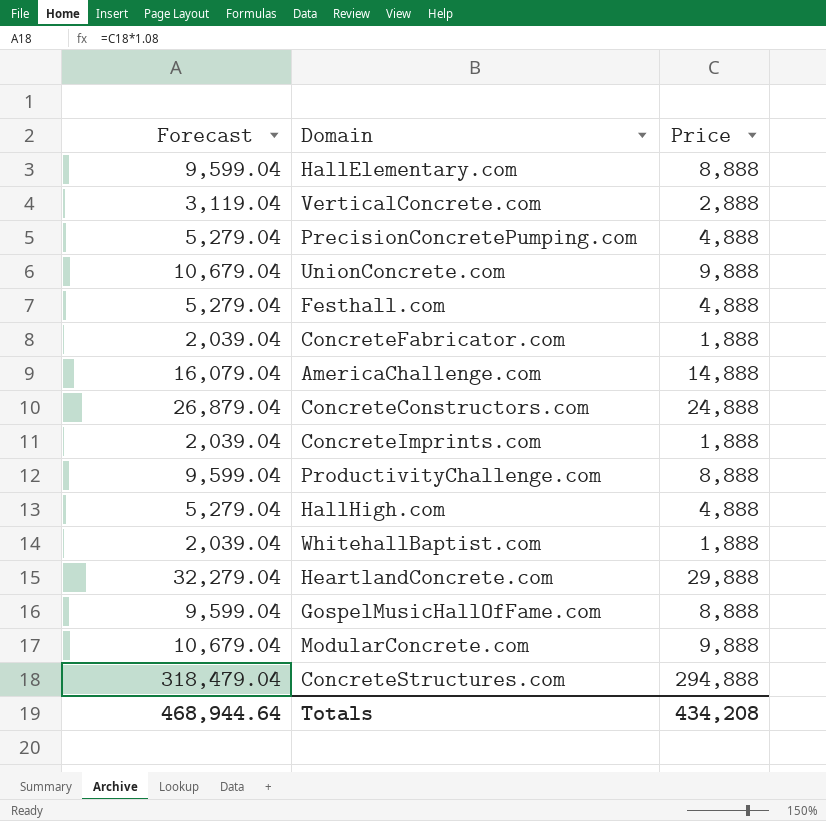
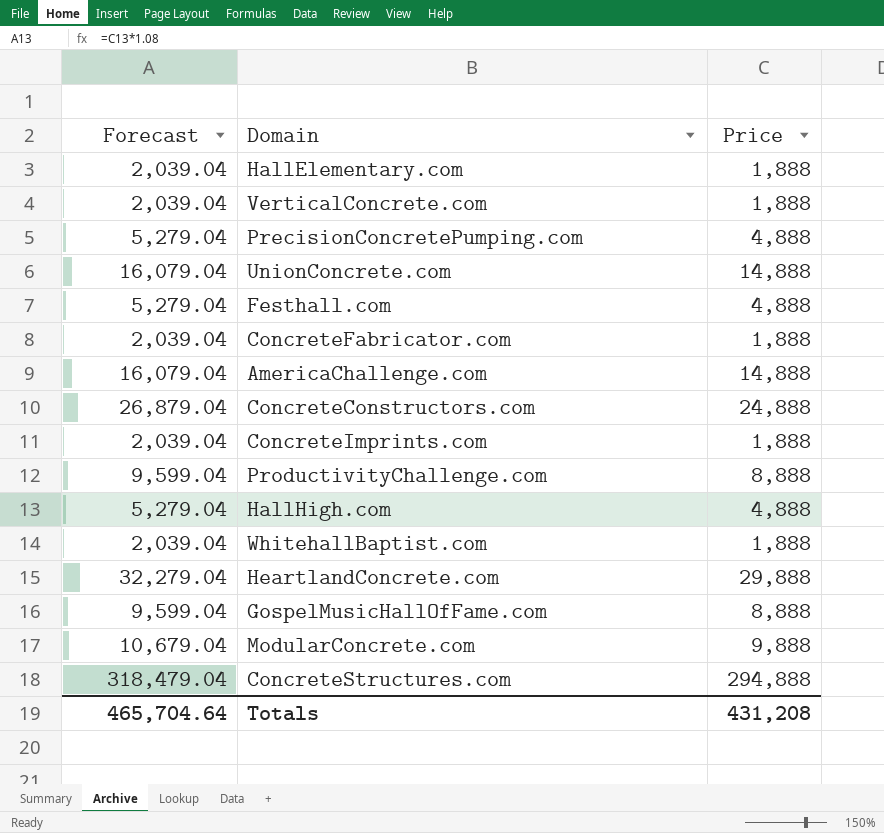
HallElementary.com | Forecast: 9,599.04 -> 2,039.04
HallElementary.com | Price: 8,888 -> 1,888
VerticalConcrete.com | Forecast: 3,119.04 -> 2,039.04
VerticalConcrete.com | Price: 2,888 -> 1,888
UnionConcrete.com | Forecast: 10,679.04 -> 16,079.04
UnionConcrete.com | Price: 9,888 -> 14,888
Totals | Forecast: 468,944.64 -> 465,704.64
Totals | Price: 434,208 -> 431,208

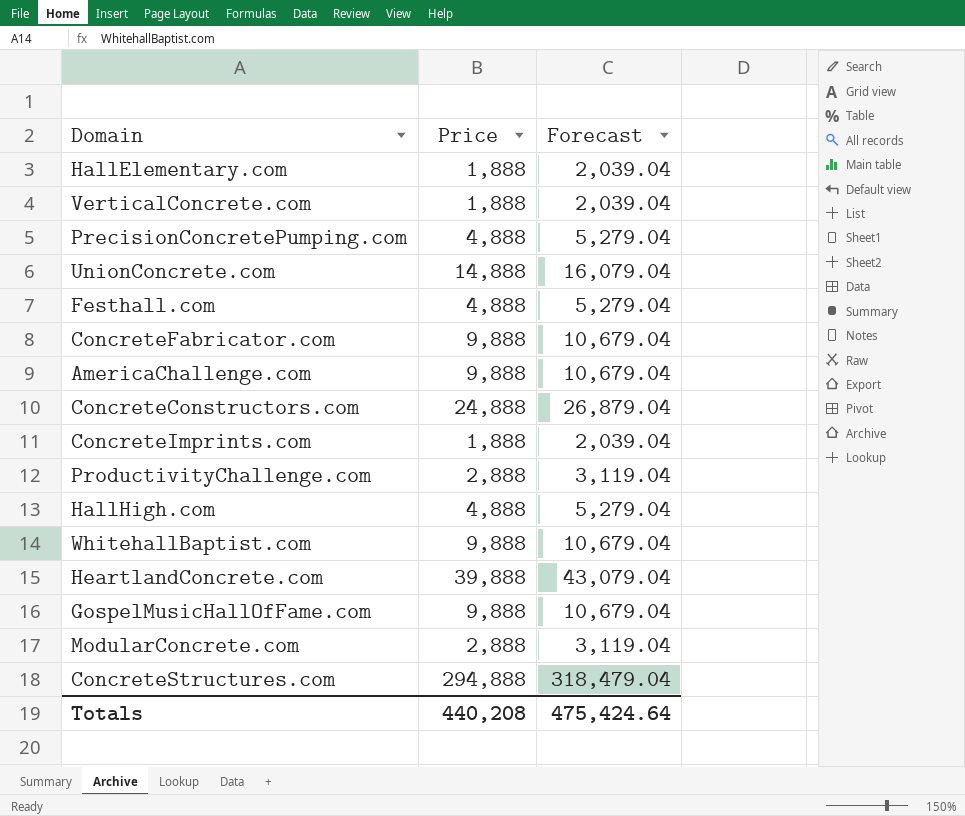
column Forecast | position: 1 -> 3
ConcreteFabricator.com | Price: 1,888 -> 9,888
ConcreteFabricator.com | Forecast: 2,039.04 -> 10,679.04
AmericaChallenge.com | Price: 14,888 -> 9,888
AmericaChallenge.com | Forecast: 16,079.04 -> 10,679.04
ProductivityChallenge.com | Price: 8,888 -> 2,888
ProductivityChallenge.com | Forecast: 9,599.04 -> 3,119.04
WhitehallBaptist.com | Price: 1,888 -> 9,888
WhitehallBaptist.com | Forecast: 2,039.04 -> 10,679.04
HeartlandConcrete.com | Price: 29,888 -> 39,888
HeartlandConcrete.com | Forecast: 32,279.04 -> 43,079.04
GospelMusicHallOfFame.com | Price: 8,888 -> 9,888
GospelMusicHallOfFame.com | Forecast: 9,599.04 -> 10,679.04
ModularConcrete.com | Price: 9,888 -> 2,888
ModularConcrete.com | Forecast: 10,679.04 -> 3,119.04
Totals | Price: 431,208 -> 440,208
Totals | Forecast: 465,704.64 -> 475,424.64

